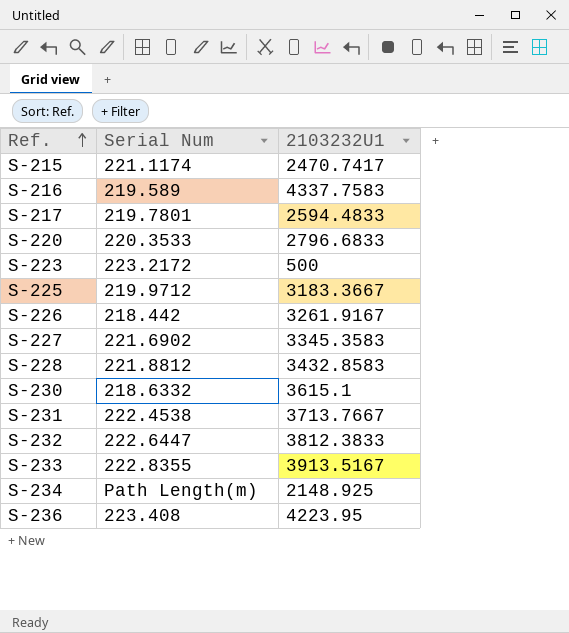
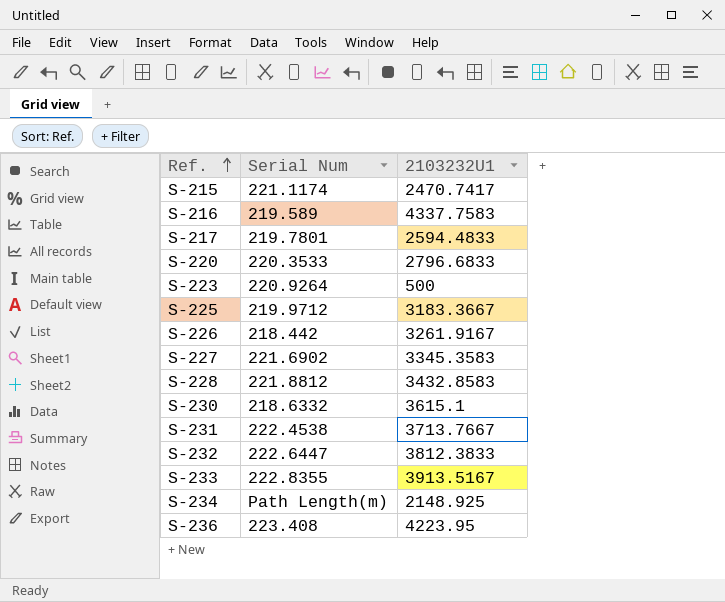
S-223 | Serial Num: 223.2172 -> 220.9264

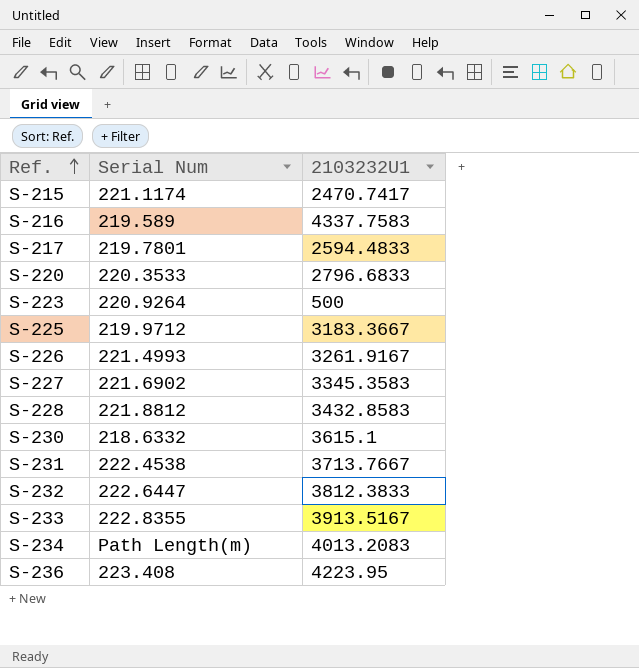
S-226 | Serial Num: 218.442 -> 221.4993
S-234 | 2103232U1: 2148.925 -> 4013.2083

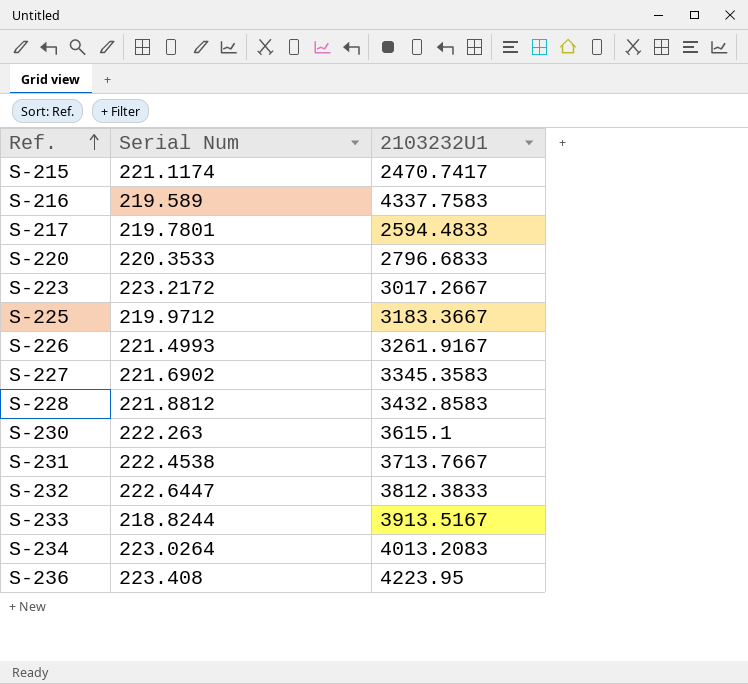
S-223 | Serial Num: 220.9264 -> 223.2172
S-223 | 2103232U1: 500 -> 3017.2667
S-230 | Serial Num: 218.6332 -> 222.263
S-233 | Serial Num: 222.8355 -> 218.8244
S-234 | Serial Num: Path Length(m) -> 223.0264

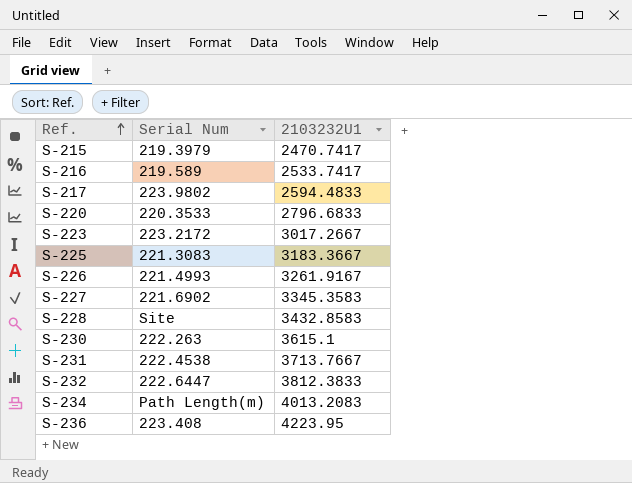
row S-233: 218.8244 | 3913.5167 -> none
S-215 | Serial Num: 221.1174 -> 219.3979
S-216 | 2103232U1: 4337.7583 -> 2533.7417
S-217 | Serial Num: 219.7801 -> 223.9802
S-225 | Serial Num: 219.9712 -> 221.3083
S-228 | Serial Num: 221.8812 -> Site
S-234 | Serial Num: 223.0264 -> Path Length(m)

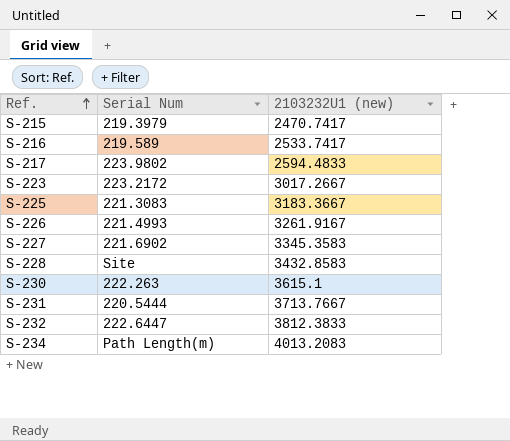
column name: 2103232U1 -> 2103232U1 (new)
row S-220: 220.3533 | 2796.6833 -> none
row S-236: 223.408 | 4223.95 -> none
S-231 | Serial Num: 222.4538 -> 220.5444

